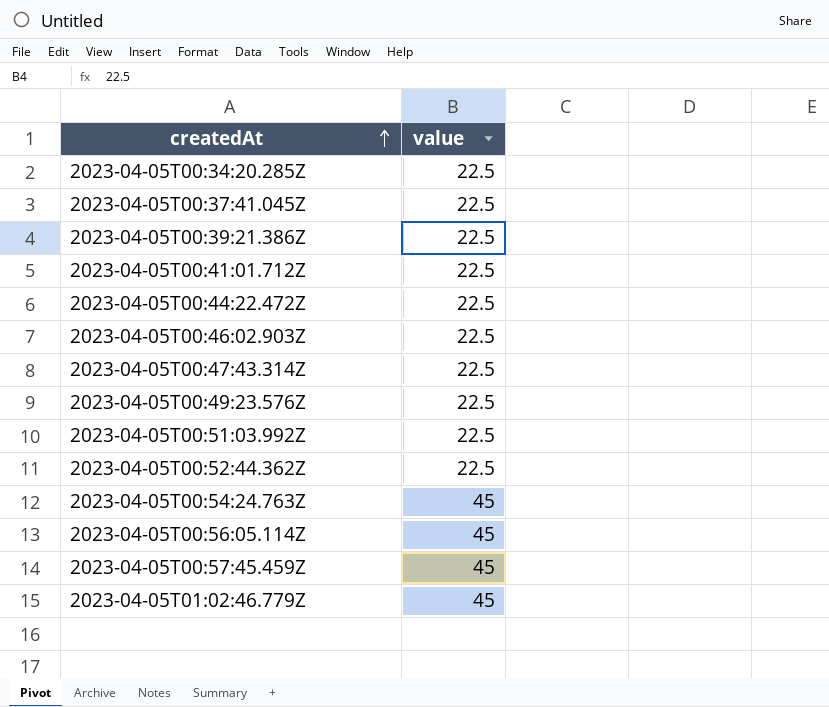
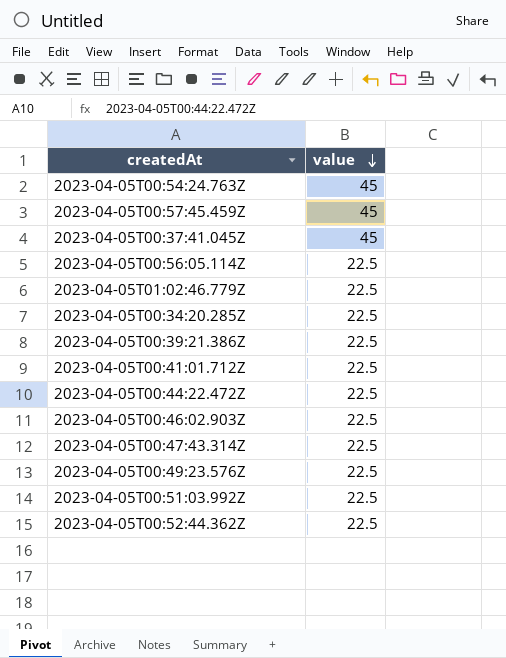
row order: createdAt ascending -> value descending
2023-04-05T00:37:41.045Z | value: 22.5 -> 45
2023-04-05T00:56:05.114Z | value: 45 -> 22.5
2023-04-05T01:02:46.779Z | value: 45 -> 22.5

